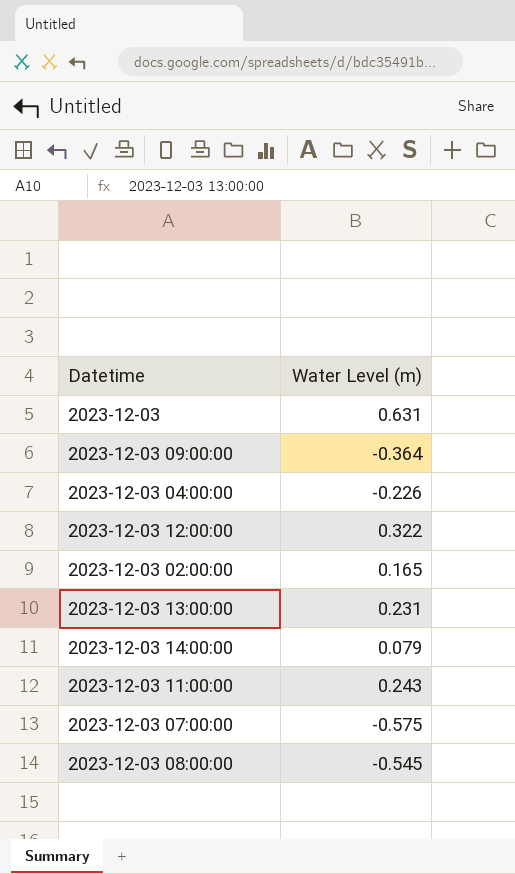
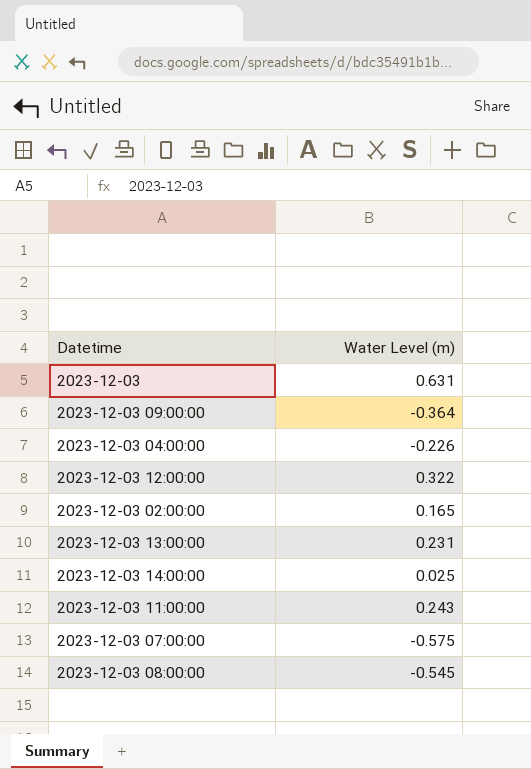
2023-12-03 14:00:00 | Water Level (m): 0.079 -> 0.025

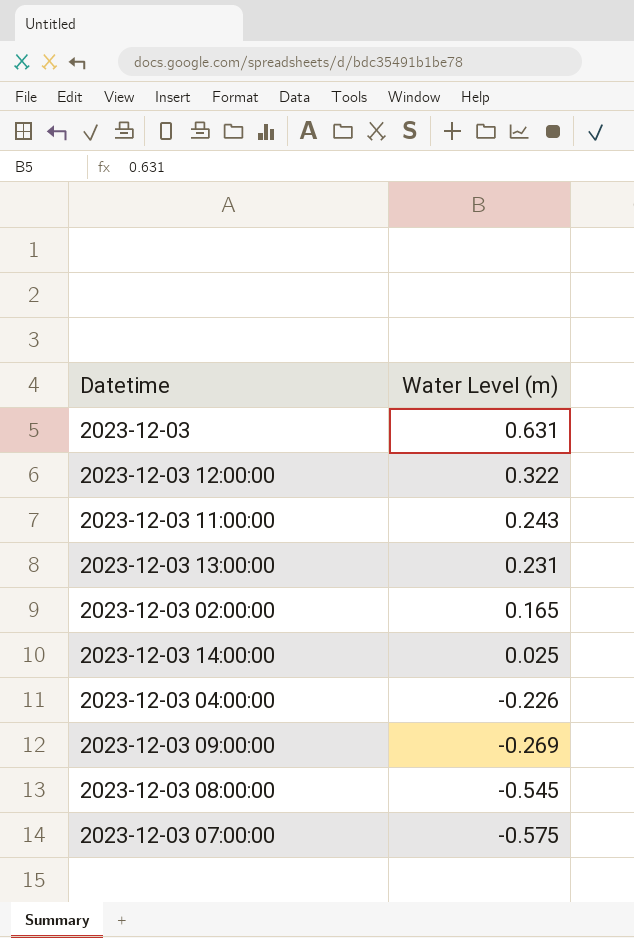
row order: none -> Water Level (m) descending
2023-12-03 09:00:00 | Water Level (m): -0.364 -> -0.269

